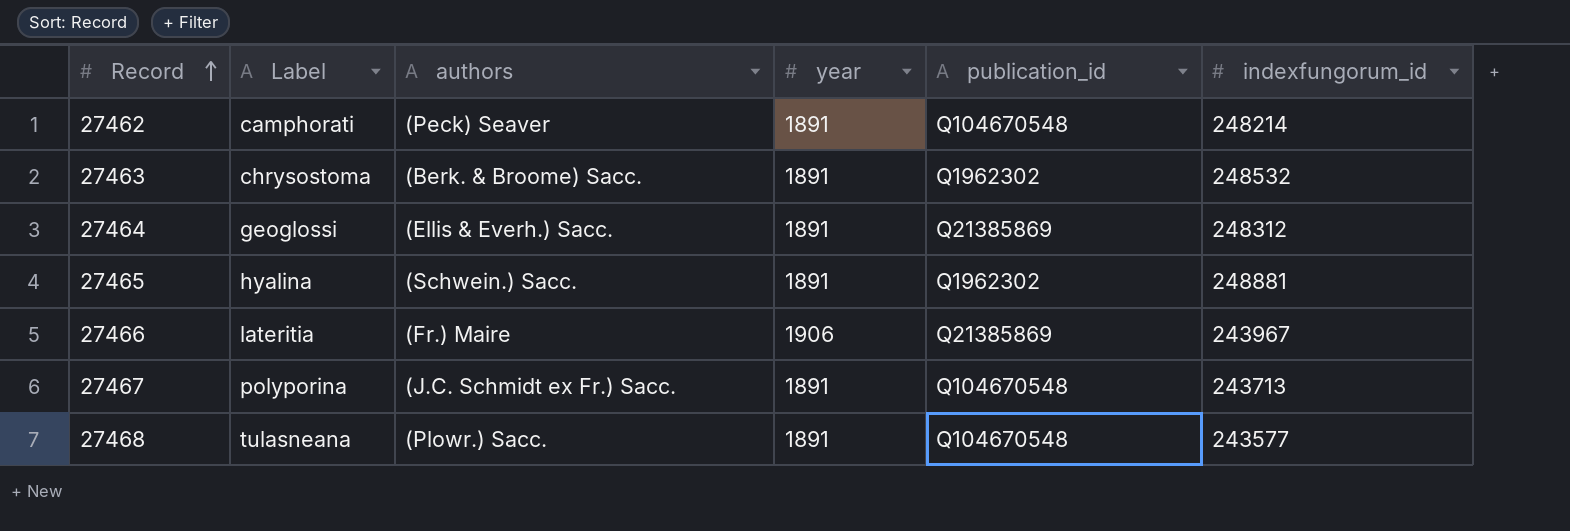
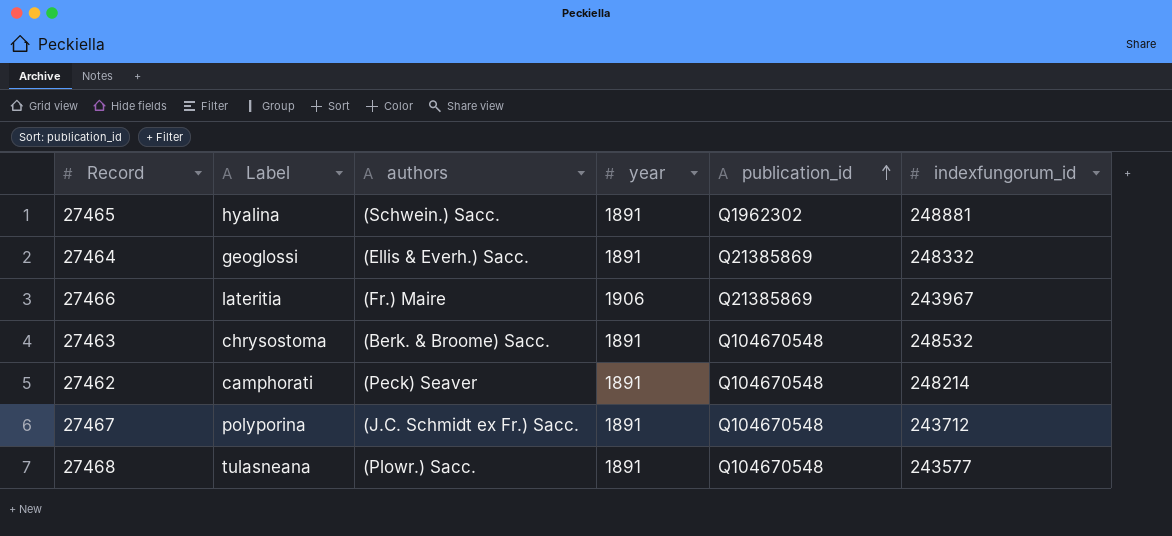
row order: Record ascending -> publication_id ascending
27464 | indexfungorum_id: 248312 -> 248332
27463 | publication_id: Q1962302 -> Q104670548
27467 | indexfungorum_id: 243713 -> 243712

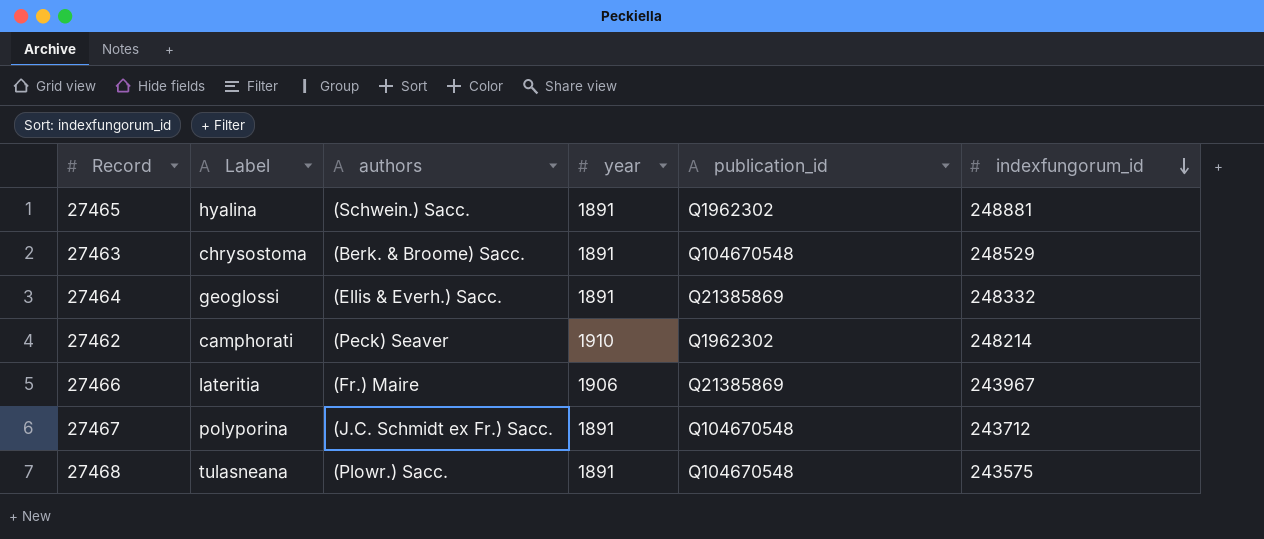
row order: publication_id ascending -> indexfungorum_id descending
27463 | indexfungorum_id: 248532 -> 248529
27462 | year: 1891 -> 1910
27462 | publication_id: Q104670548 -> Q1962302
27468 | indexfungorum_id: 243577 -> 243575

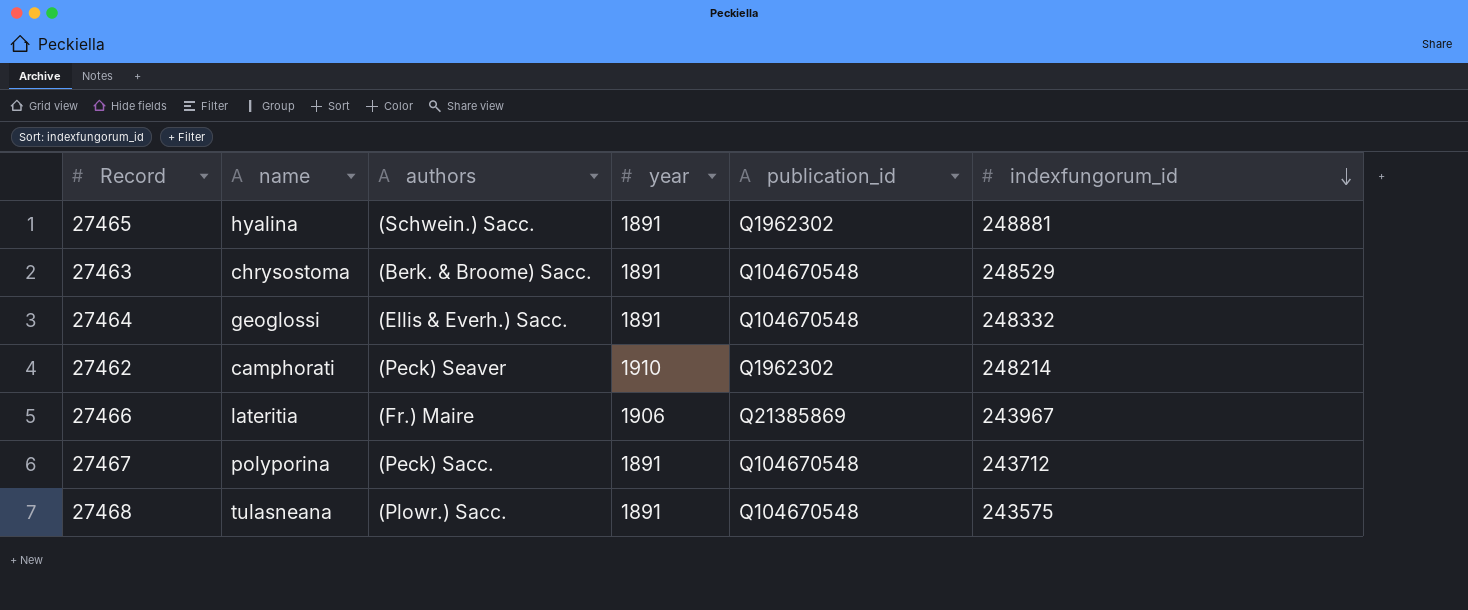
column name: Label -> name
27464 | publication_id: Q21385869 -> Q104670548
27467 | authors: (J.C. Schmidt ex Fr.) Sacc. -> (Peck) Sacc.

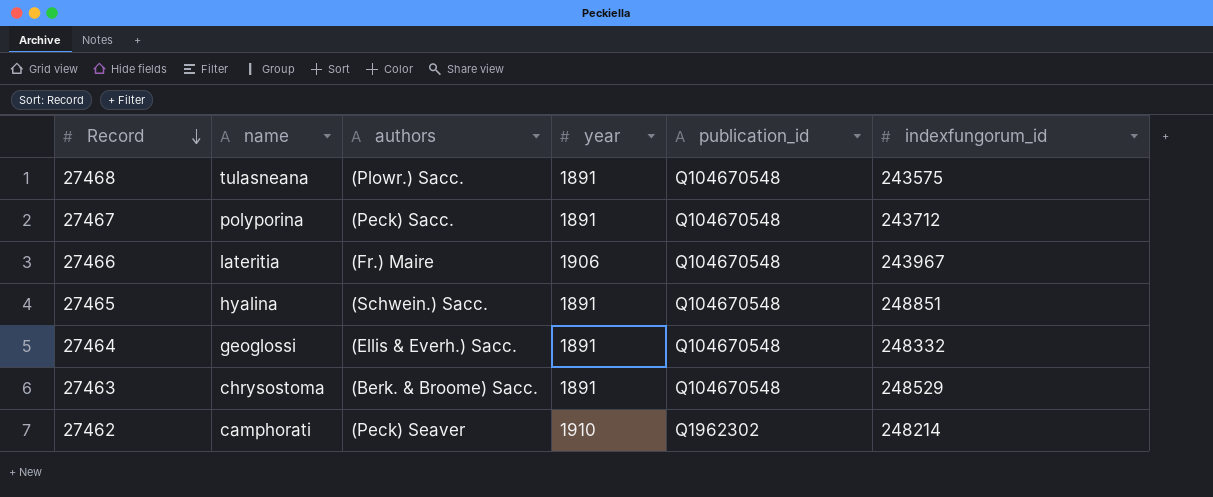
row order: indexfungorum_id descending -> Record descending
27466 | publication_id: Q21385869 -> Q104670548
27465 | publication_id: Q1962302 -> Q104670548
27465 | indexfungorum_id: 248881 -> 248851

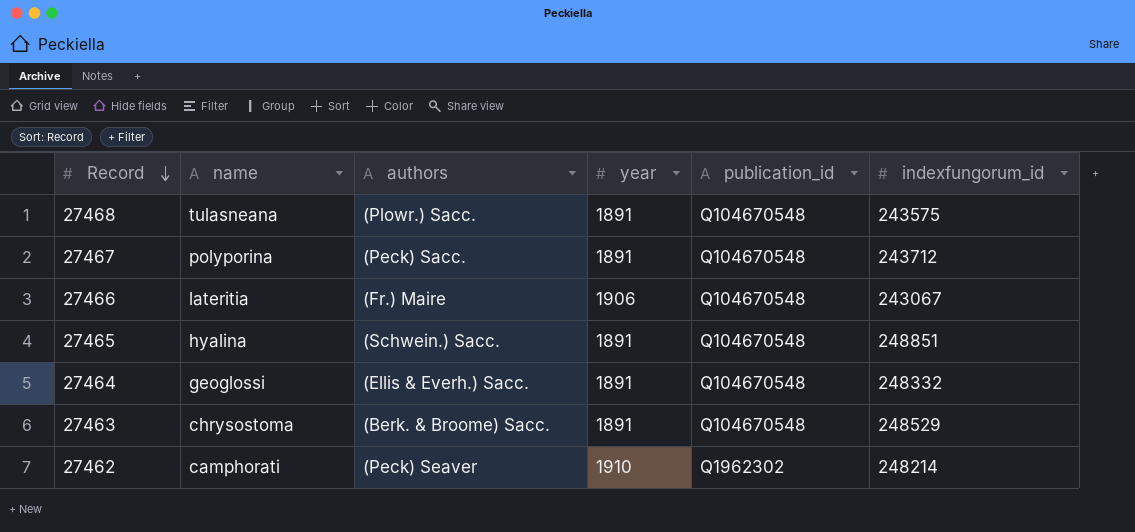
27466 | indexfungorum_id: 243967 -> 243067

